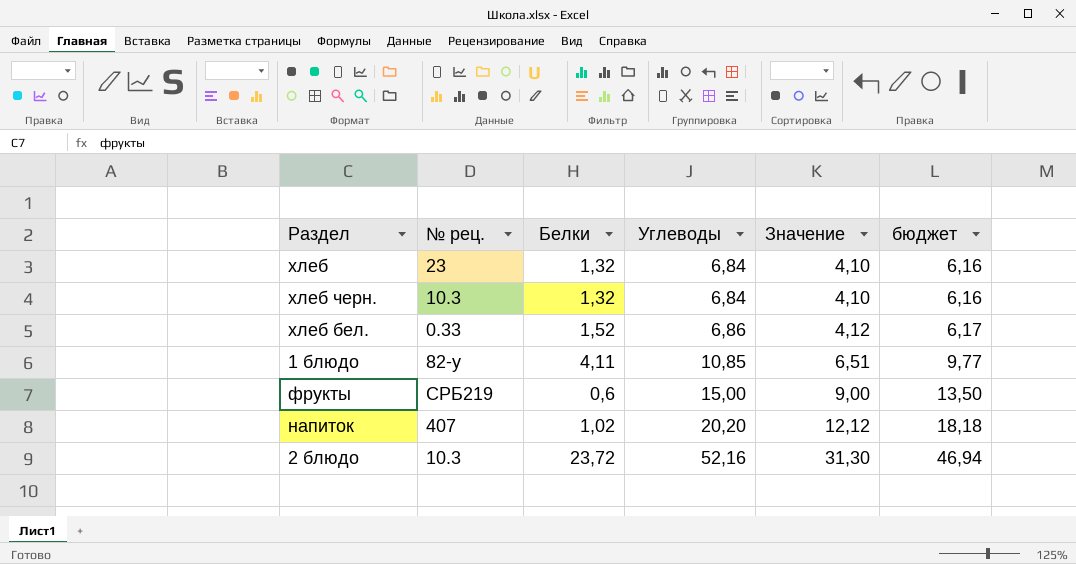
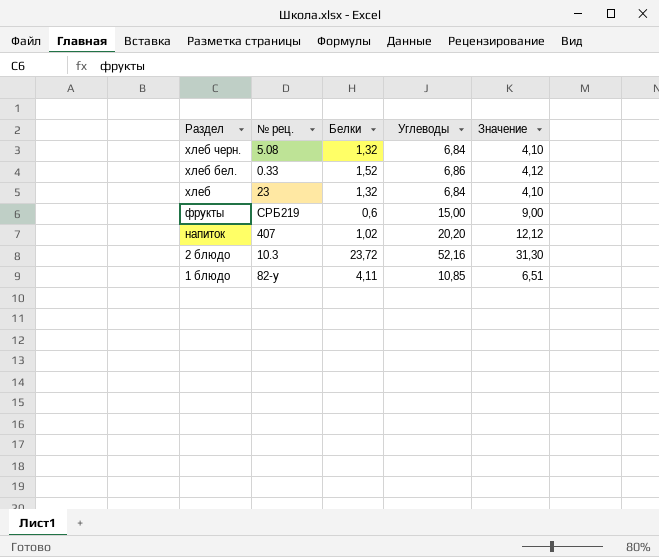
row order: Углеводы ascending -> Раздел descending
column бюджет | formula: [Углеводы] * 0,9 -> none
хлеб черн. | № рец.: 10.3 -> 5.08

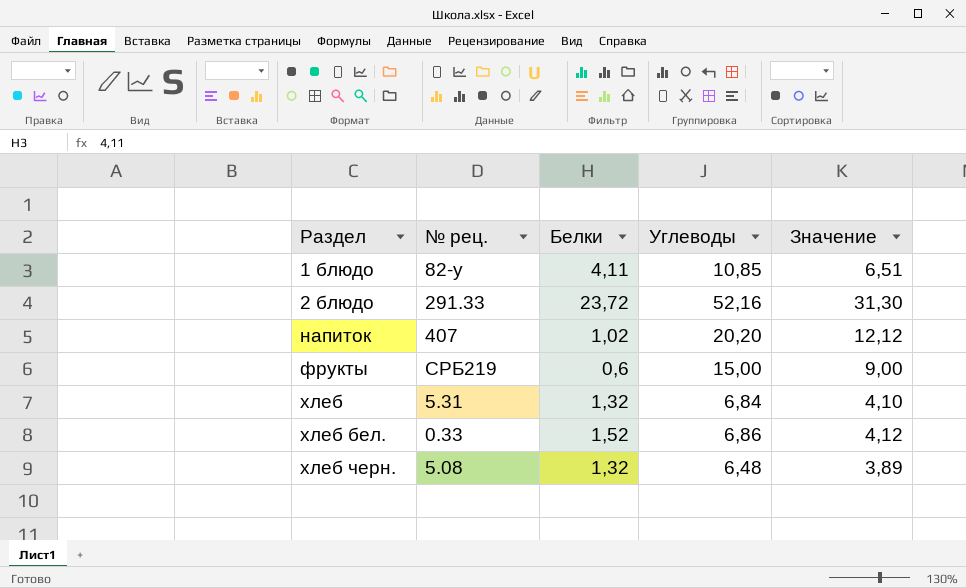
row order: Раздел descending -> Раздел ascending
2 блюдо | № рец.: 10.3 -> 291.33
хлеб | № рец.: 23 -> 5.31
хлеб черн. | Углеводы: 6,84 -> 6,48
хлеб черн. | Значение: 4,10 -> 3,89

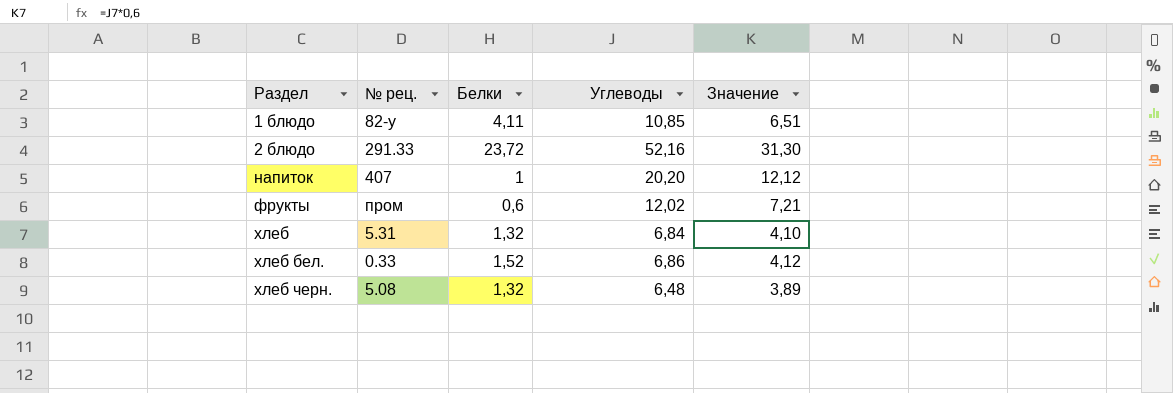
напиток | Белки: 1,02 -> 1
фрукты | № рец.: СРБ219 -> пром
фрукты | Углеводы: 15,00 -> 12,02
фрукты | Значение: 9,00 -> 7,21

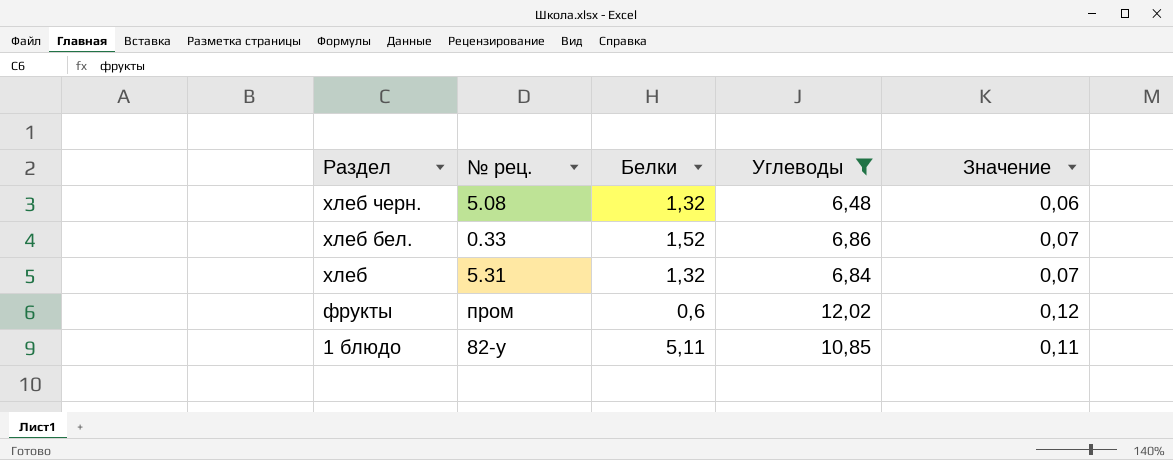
filter: none -> Углеводы <= 12,02
row order: Раздел ascending -> Раздел descending
column Значение | formula: [Углеводы] * 0,6 -> [Углеводы] * 0,01
1 блюдо | Белки: 4,11 -> 5,11

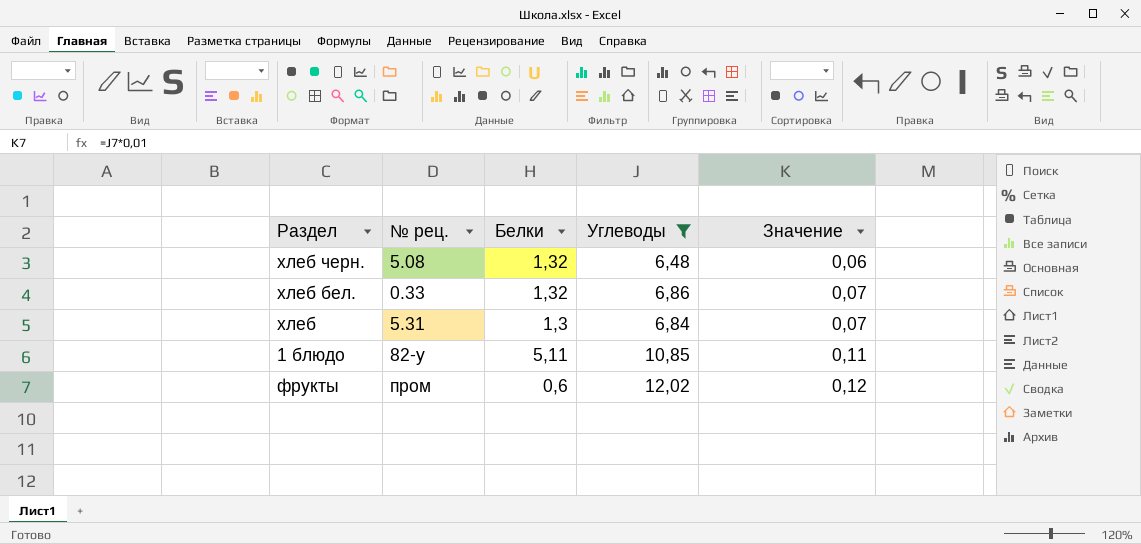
row order: Раздел descending -> Значение ascending
хлеб бел. | Белки: 1,52 -> 1,32
хлеб | Белки: 1,32 -> 1,3

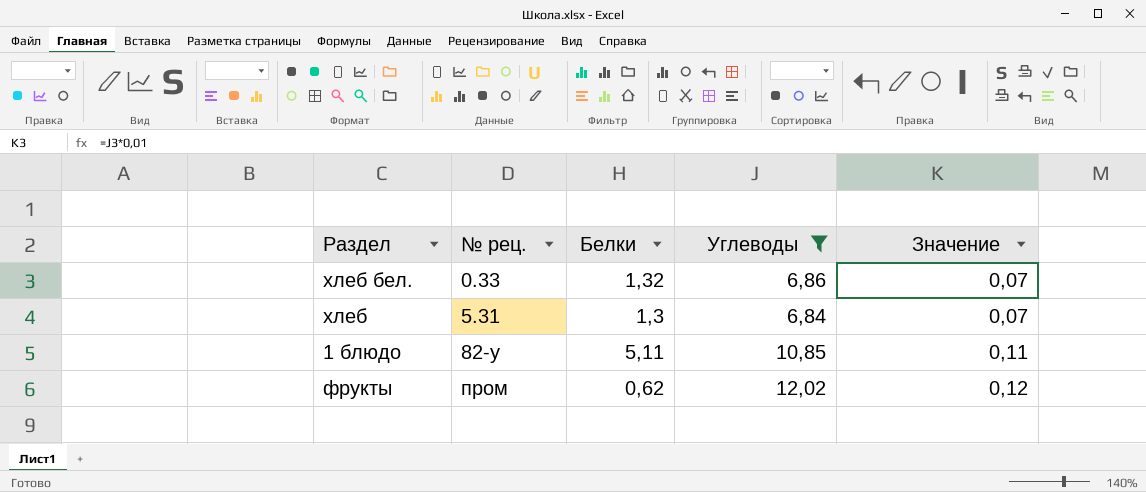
row хлеб черн.: 5.08 | 1,32 | 6,48 | 0,06 -> none
фрукты | Белки: 0,6 -> 0,62

